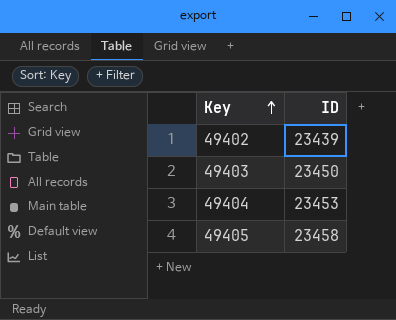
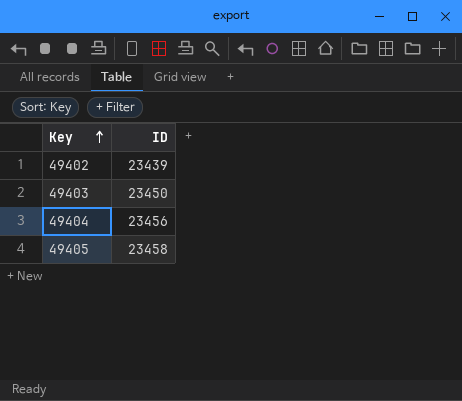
49404 | ID: 23453 -> 23456

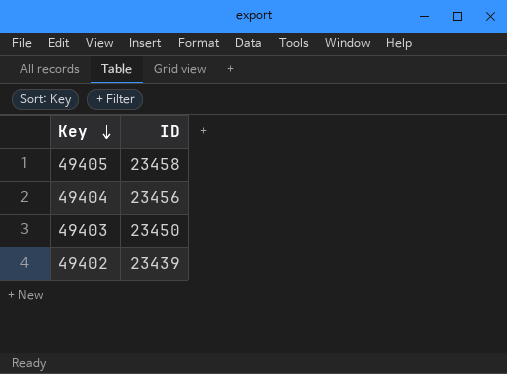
row order: Key ascending -> Key descending

